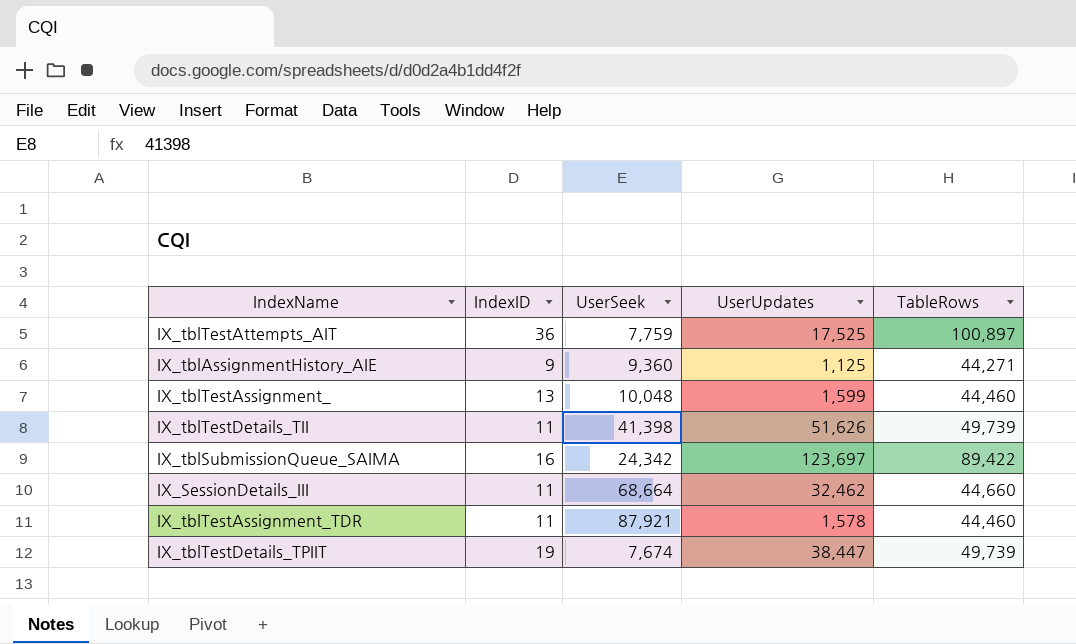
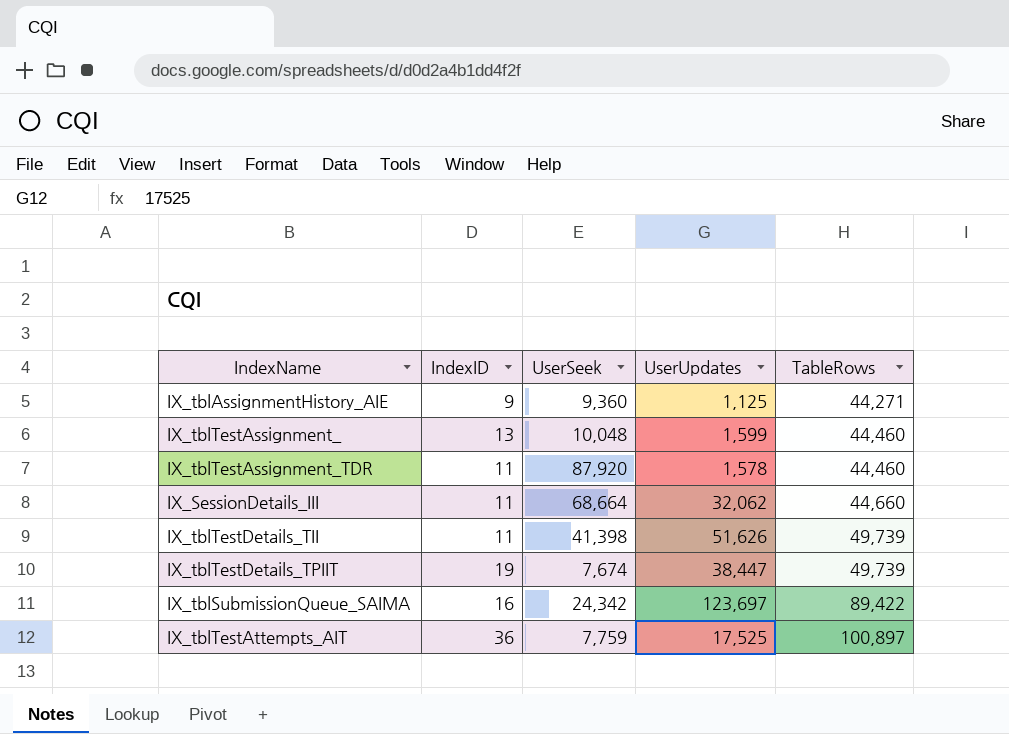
row order: none -> TableRows ascending
IX_tblTestAssignment_TDR | UserSeek: 87,921 -> 87,920
IX_SessionDetails_III | UserUpdates: 32,462 -> 32,062

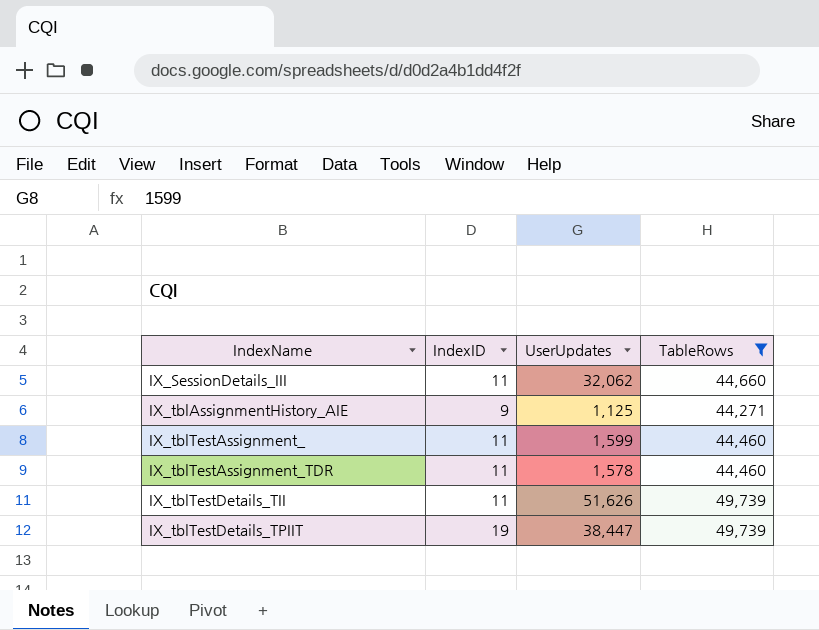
filter: none -> TableRows <= 49,739
row order: TableRows ascending -> IndexName ascending
column UserSeek | position: 3 -> none
IX_tblTestAssignment_ | IndexID: 13 -> 11

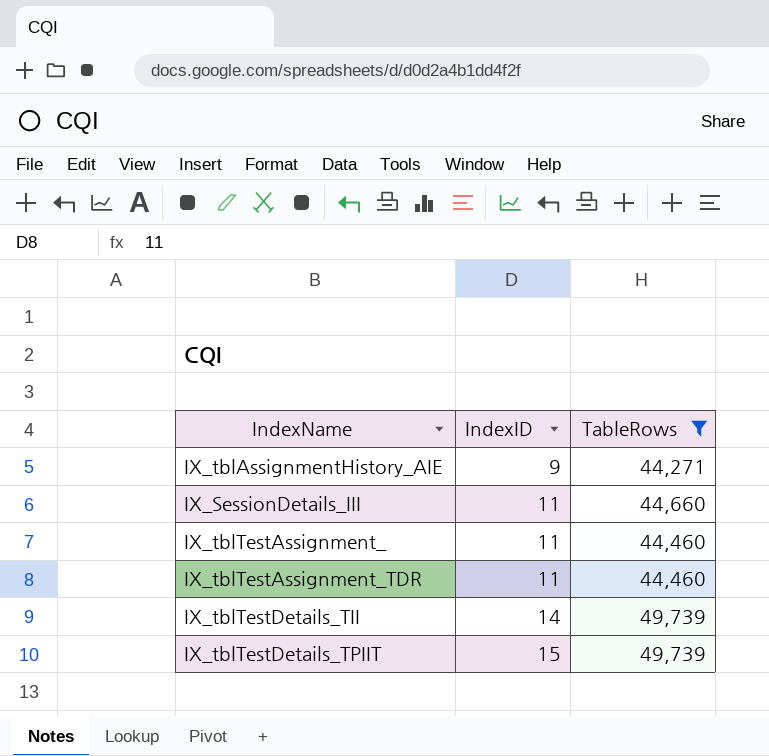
row order: IndexName ascending -> IndexID ascending
column UserUpdates | position: 3 -> none
IX_tblTestDetails_TII | IndexID: 11 -> 14
IX_tblTestDetails_TPIIT | IndexID: 19 -> 15

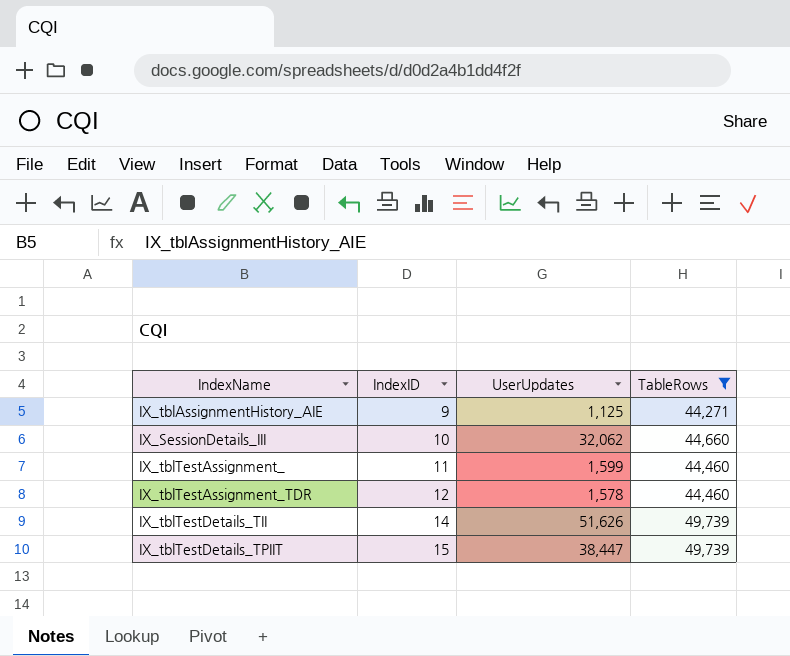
column UserUpdates | position: none -> 3
IX_SessionDetails_III | IndexID: 11 -> 10
IX_tblTestAssignment_TDR | IndexID: 11 -> 12

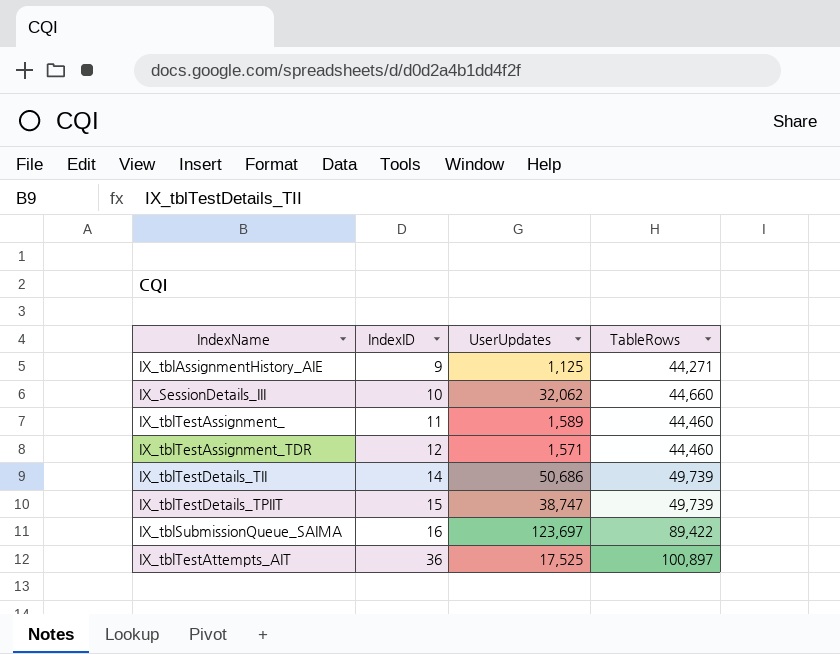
filter: TableRows <= 49,739 -> none
IX_tblTestAssignment_ | UserUpdates: 1,599 -> 1,589
IX_tblTestAssignment_TDR | UserUpdates: 1,578 -> 1,571
IX_tblTestDetails_TII | UserUpdates: 51,626 -> 50,686
IX_tblTestDetails_TPIIT | UserUpdates: 38,447 -> 38,747

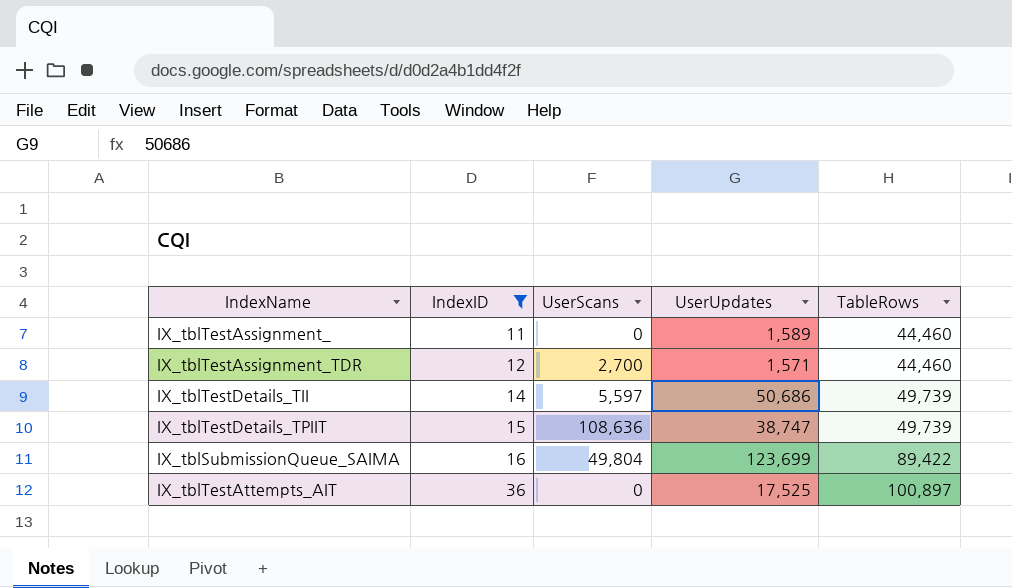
filter: none -> IndexID >= 11
column UserScans | position: none -> 3
IX_tblSubmissionQueue_SAIMA | UserUpdates: 123,697 -> 123,699

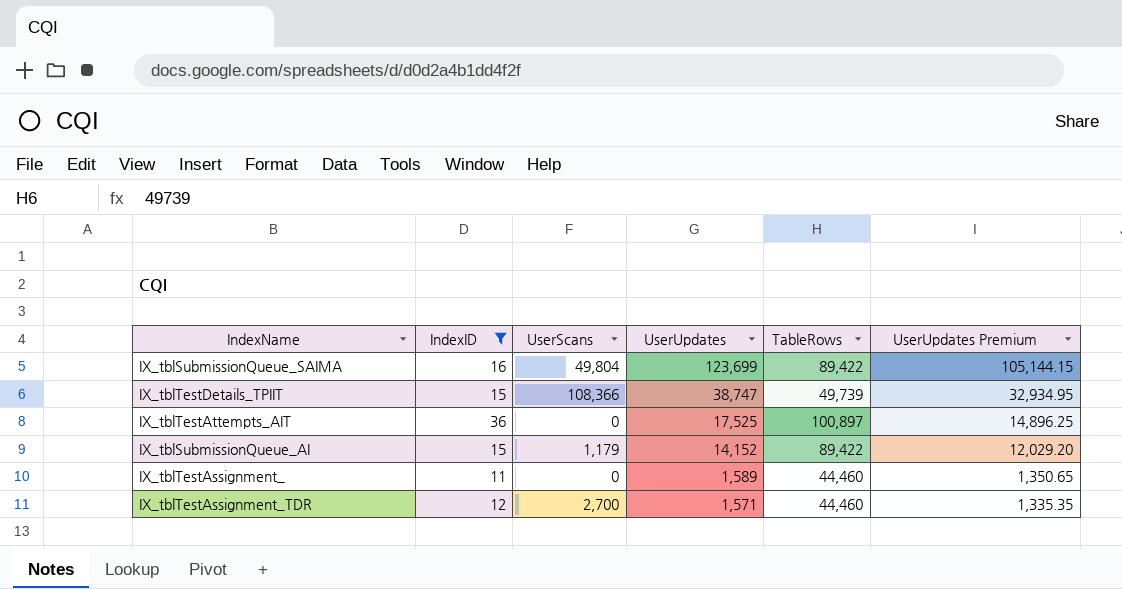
row order: IndexID ascending -> UserUpdates descending
column UserUpdates Premium | formula: none -> [UserUpdates] * 0.85
row IX_tblTestDetails_TII: 14 | 5,597 | 50,686 | 49,739 -> none
IX_tblTestDetails_TPIIT | UserScans: 108,636 -> 108,366
row IX_tblSubmissionQueue_AI: none -> 15 | 1,179 | 14,152 | 89,422 | 12,029.20

